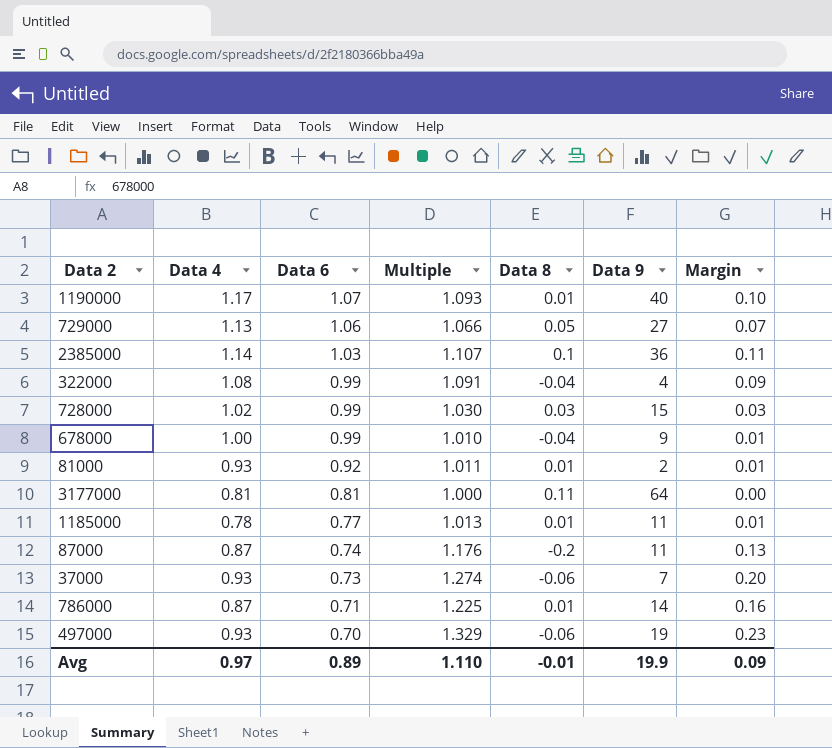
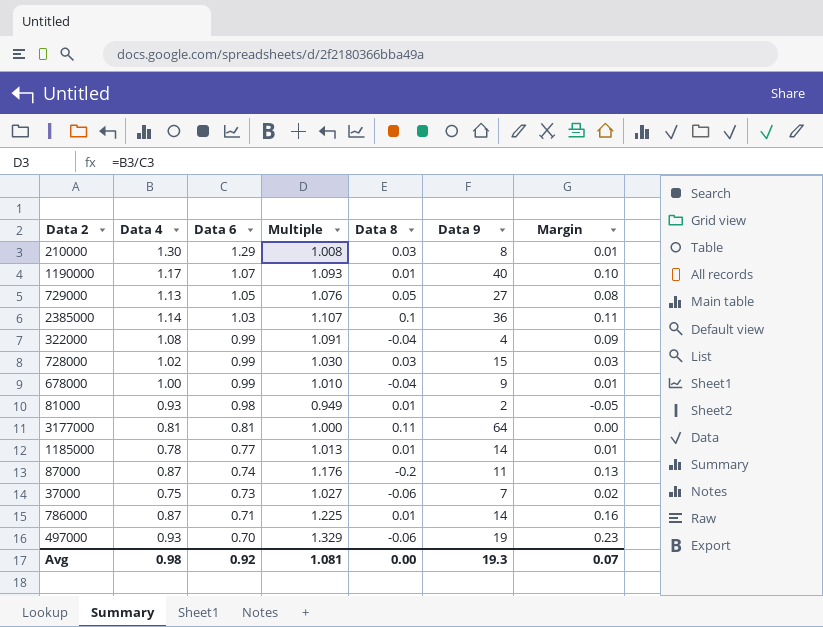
row 210000: none -> 1.30 | 1.29 | 1.008 | 0.03 | 8 | 0.01
729000 | Data 6: 1.06 -> 1.05
729000 | Multiple: 1.066 -> 1.076
729000 | Margin: 0.07 -> 0.08
81000 | Data 6: 0.92 -> 0.98
81000 | Multiple: 1.011 -> 0.949
81000 | Margin: 0.01 -> -0.05
1185000 | Data 9: 11 -> 14
37000 | Data 4: 0.93 -> 0.75
37000 | Multiple: 1.274 -> 1.027
37000 | Margin: 0.20 -> 0.02
Avg | Data 4: 0.97 -> 0.98
Avg | Data 6: 0.89 -> 0.92
Avg | Multiple: 1.110 -> 1.081
Avg | Data 8: -0.01 -> 0.00
Avg | Data 9: 19.9 -> 19.3
Avg | Margin: 0.09 -> 0.07

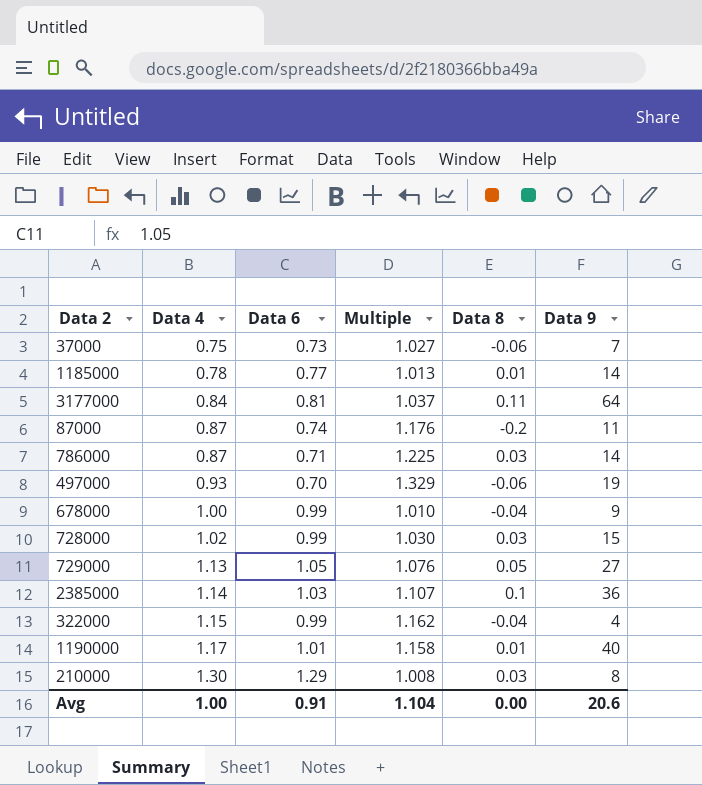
row order: Data 6 descending -> Data 4 ascending
column Margin | formula: [Data 4] - [Data 6] -> none
row 81000: 0.93 | 0.98 | 0.949 | 0.01 | 2 | -0.05 -> none
3177000 | Data 4: 0.81 -> 0.84
3177000 | Multiple: 1.000 -> 1.037
786000 | Data 8: 0.01 -> 0.03
322000 | Data 4: 1.08 -> 1.15
322000 | Multiple: 1.091 -> 1.162
1190000 | Data 6: 1.07 -> 1.01
1190000 | Multiple: 1.093 -> 1.158
Avg | Data 4: 0.98 -> 1.00
Avg | Data 6: 0.92 -> 0.91
Avg | Multiple: 1.081 -> 1.104
Avg | Data 9: 19.3 -> 20.6

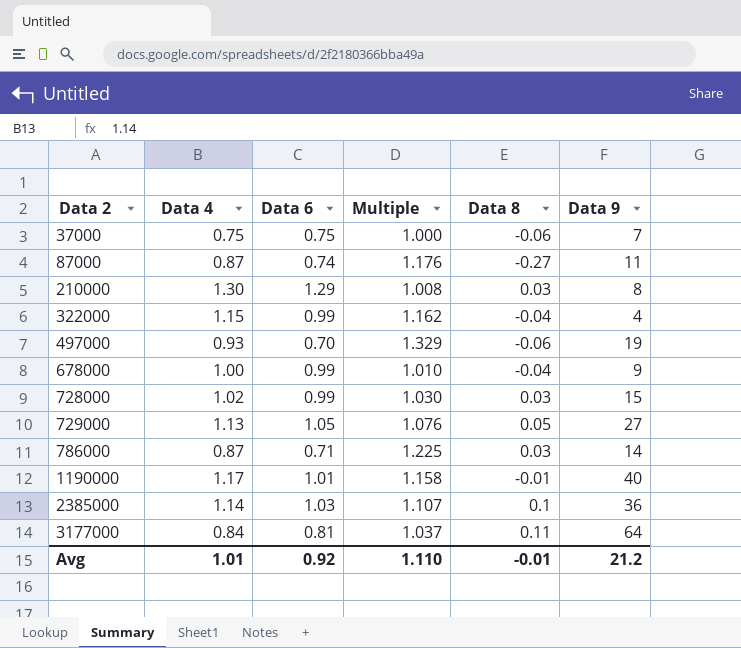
row order: Data 4 ascending -> Data 2 ascending
row 1185000: 0.78 | 0.77 | 1.013 | 0.01 | 14 -> none
37000 | Data 6: 0.73 -> 0.75
37000 | Multiple: 1.027 -> 1.000
87000 | Data 8: -0.2 -> -0.27
1190000 | Data 8: 0.01 -> -0.01
Avg | Data 4: 1.00 -> 1.01
Avg | Data 6: 0.91 -> 0.92
Avg | Multiple: 1.104 -> 1.110
Avg | Data 8: 0.00 -> -0.01
Avg | Data 9: 20.6 -> 21.2

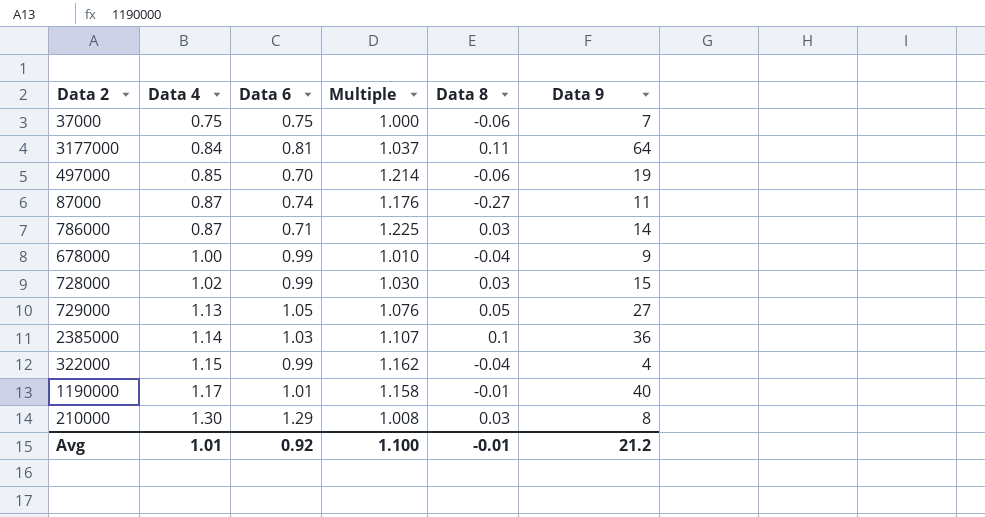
row order: Data 2 ascending -> Data 4 ascending
497000 | Data 4: 0.93 -> 0.85
497000 | Multiple: 1.329 -> 1.214
Avg | Multiple: 1.110 -> 1.100

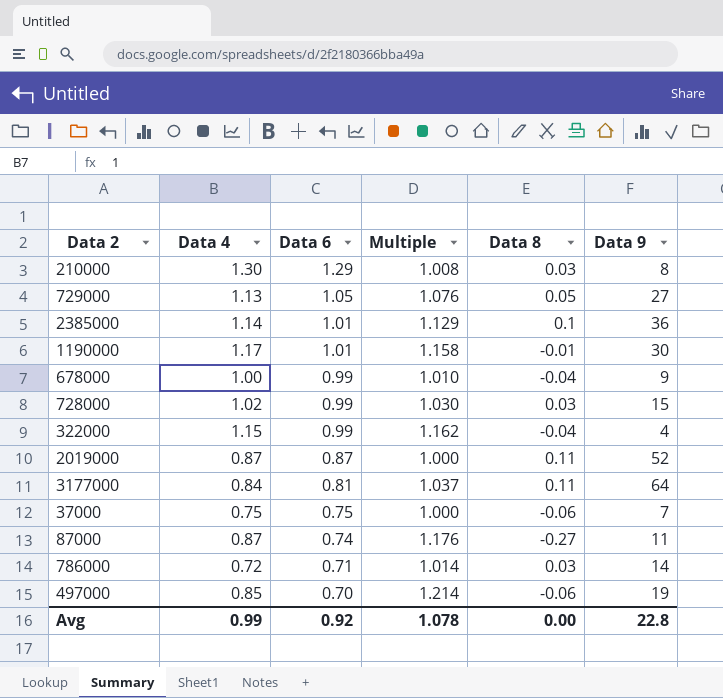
row order: Data 4 ascending -> Data 6 descending
2385000 | Data 6: 1.03 -> 1.01
2385000 | Multiple: 1.107 -> 1.129
1190000 | Data 9: 40 -> 30
row 2019000: none -> 0.87 | 0.87 | 1.000 | 0.11 | 52
786000 | Data 4: 0.87 -> 0.72
786000 | Multiple: 1.225 -> 1.014
Avg | Data 4: 1.01 -> 0.99
Avg | Multiple: 1.100 -> 1.078
Avg | Data 8: -0.01 -> 0.00
Avg | Data 9: 21.2 -> 22.8

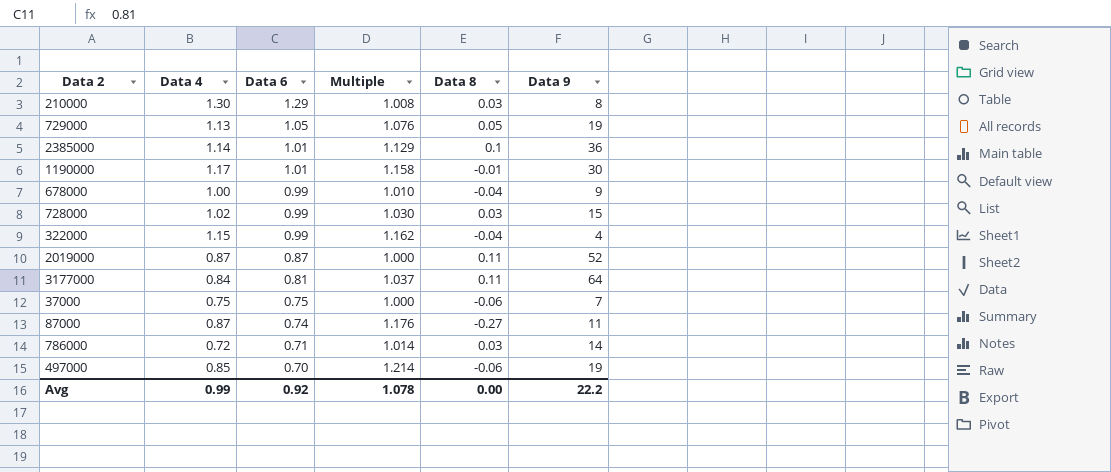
729000 | Data 9: 27 -> 19
Avg | Data 9: 22.8 -> 22.2

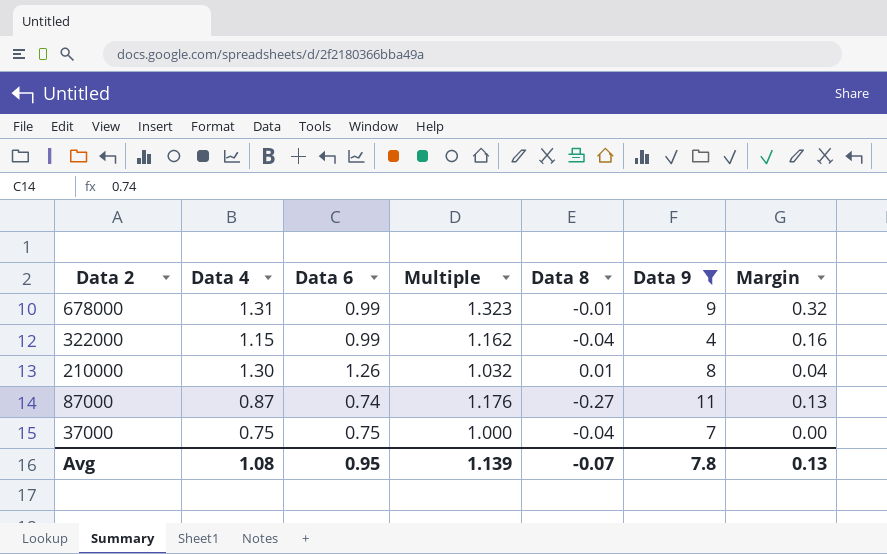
filter: none -> Data 9 <= 11
row order: Data 6 descending -> Data 2 descending
column Margin | formula: none -> [Data 4] - [Data 6]
678000 | Data 4: 1.00 -> 1.31
678000 | Multiple: 1.010 -> 1.323
678000 | Data 8: -0.04 -> -0.01
210000 | Data 6: 1.29 -> 1.26
210000 | Multiple: 1.008 -> 1.032
210000 | Data 8: 0.03 -> 0.01
37000 | Data 8: -0.06 -> -0.04
Avg | Data 4: 0.99 -> 1.08
Avg | Data 6: 0.92 -> 0.95
Avg | Multiple: 1.078 -> 1.139
Avg | Data 8: 0.00 -> -0.07
Avg | Data 9: 22.2 -> 7.8

